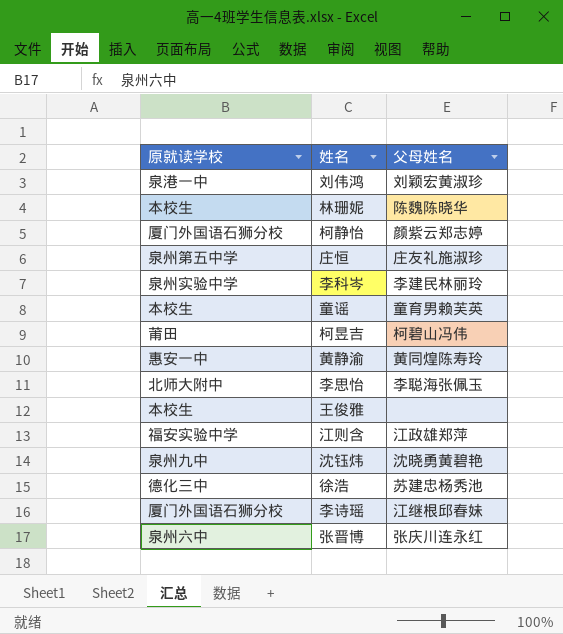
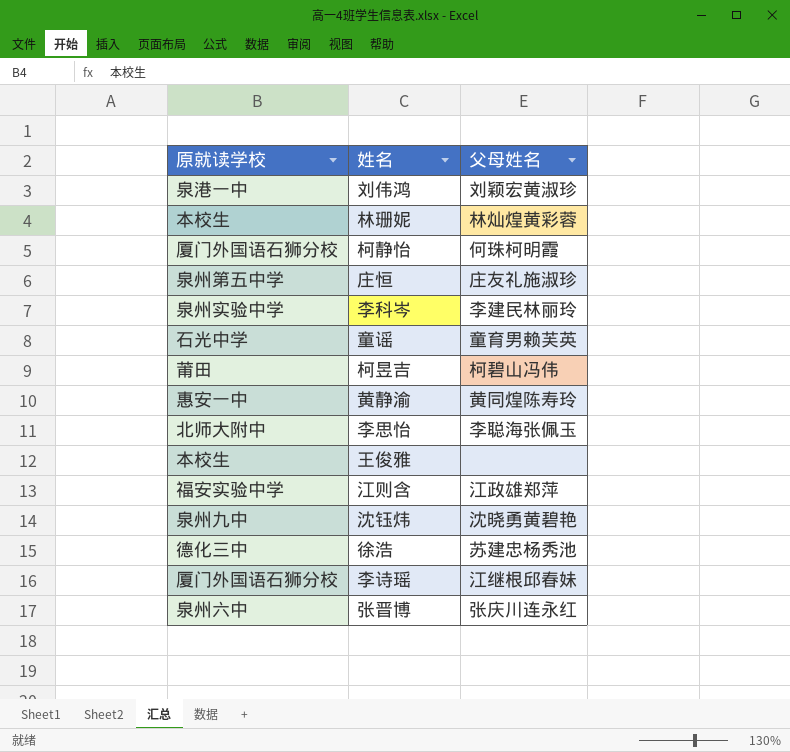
林珊妮 | 父母姓名: 陈魏陈晓华 -> 林灿煌黄彩蓉
柯静怡 | 父母姓名: 颜紫云郑志婷 -> 何珠柯明霞
童谣 | 原就读学校: 本校生 -> 石光中学

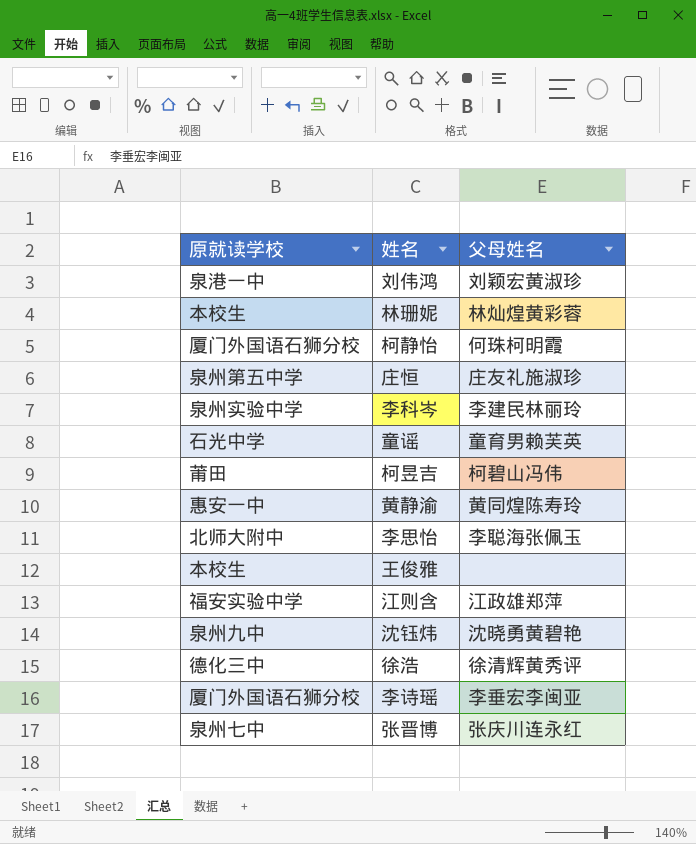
徐浩 | 父母姓名: 苏建忠杨秀池 -> 徐清辉黄秀评
李诗瑶 | 父母姓名: 江继根邱春妹 -> 李垂宏李闽亚
张晋博 | 原就读学校: 泉州六中 -> 泉州七中

